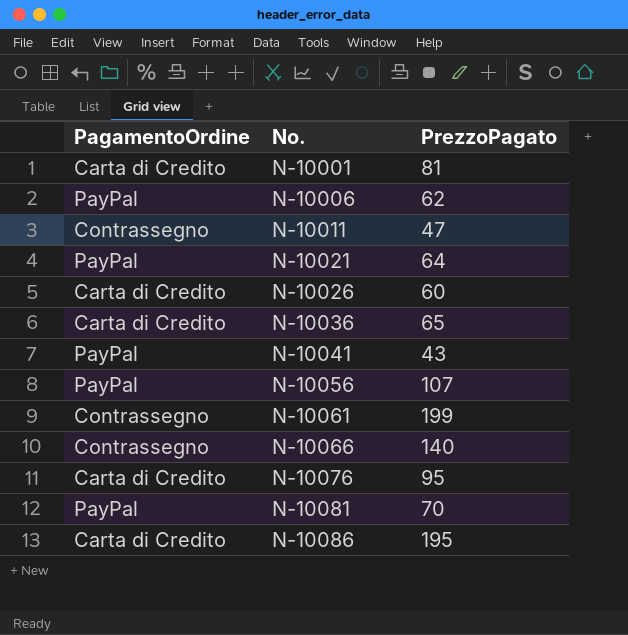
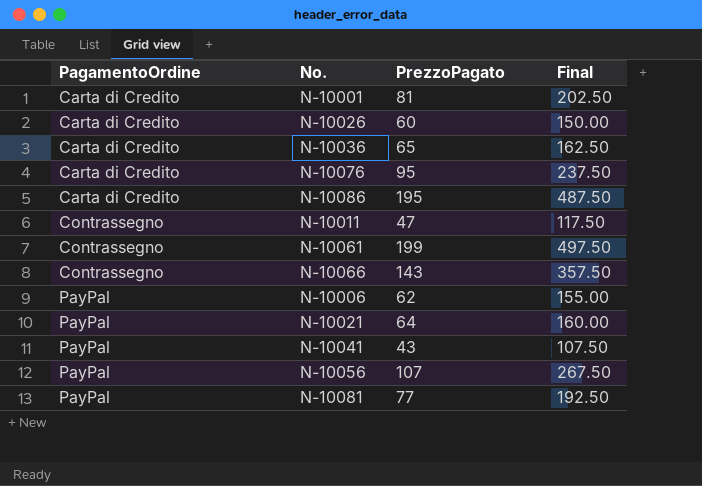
row order: No. ascending -> PagamentoOrdine ascending
column Final | formula: none -> [PrezzoPagato] * 2.5
N-10066 | PrezzoPagato: 140 -> 143
N-10081 | PrezzoPagato: 70 -> 77

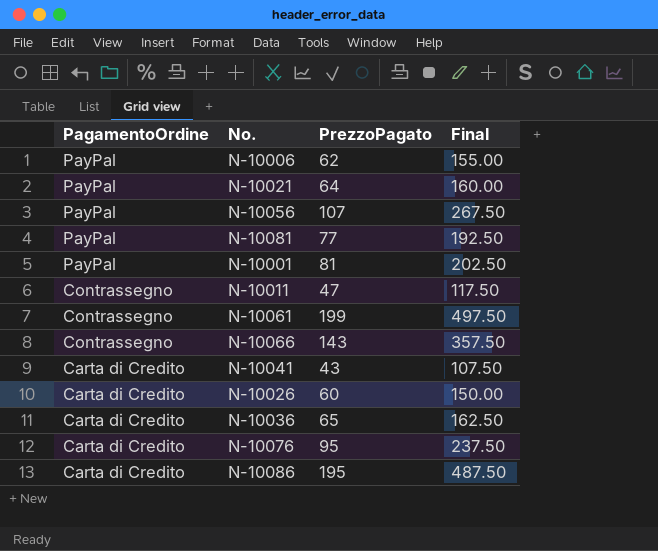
row order: PagamentoOrdine ascending -> PagamentoOrdine descending
N-10001 | PagamentoOrdine: Carta di Credito -> PayPal
N-10041 | PagamentoOrdine: PayPal -> Carta di Credito

